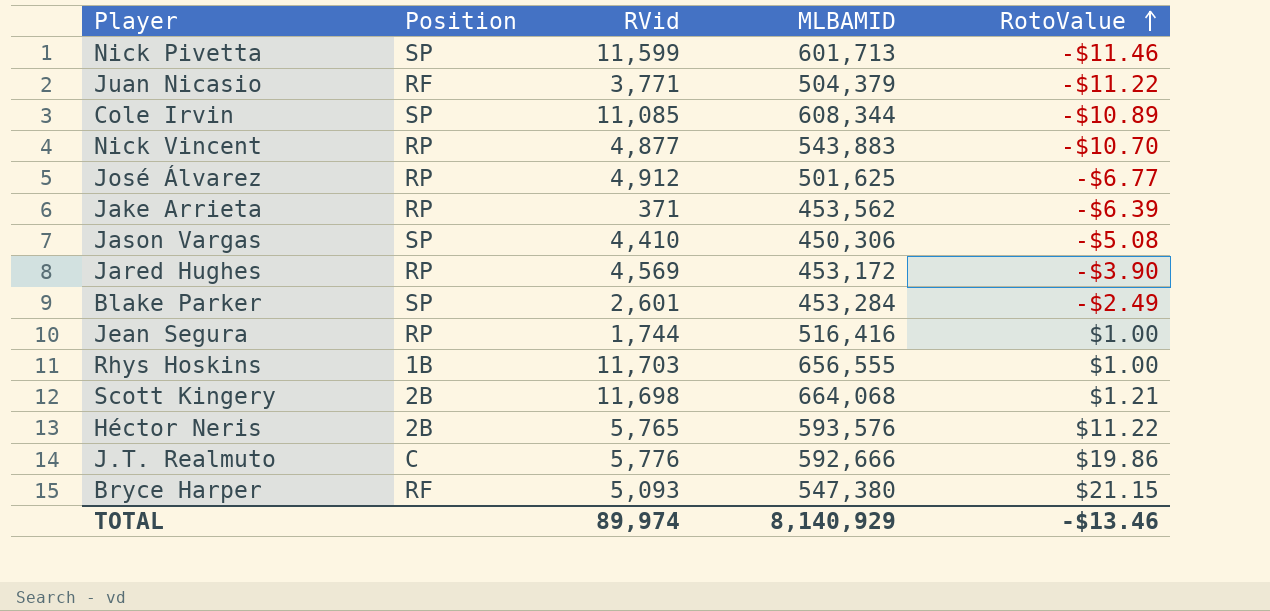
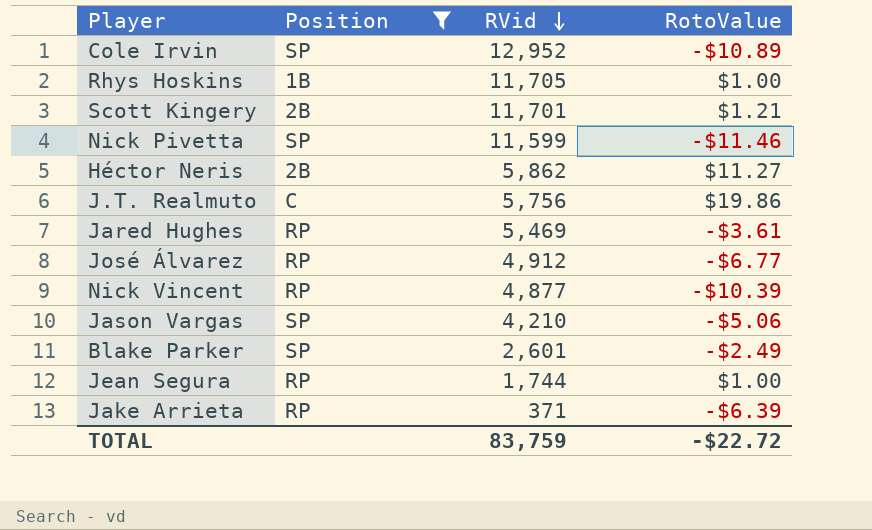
filter: none -> Position != RF
row order: RotoValue ascending -> RVid descending
column MLBAMID | position: 4 -> none
Cole Irvin | RVid: 11,085 -> 12,952
Rhys Hoskins | RVid: 11,703 -> 11,705
Scott Kingery | RVid: 11,698 -> 11,701
Héctor Neris | RVid: 5,765 -> 5,862
Héctor Neris | RotoValue: $11.22 -> $11.27
J.T. Realmuto | RVid: 5,776 -> 5,756
Jared Hughes | RVid: 4,569 -> 5,469
Jared Hughes | RotoValue: -$3.90 -> -$3.61
Nick Vincent | RotoValue: -$10.70 -> -$10.39
Jason Vargas | RVid: 4,410 -> 4,210
Jason Vargas | RotoValue: -$5.08 -> -$5.06
TOTAL | RVid: 89,974 -> 83,759
TOTAL | RotoValue: -$13.46 -> -$22.72

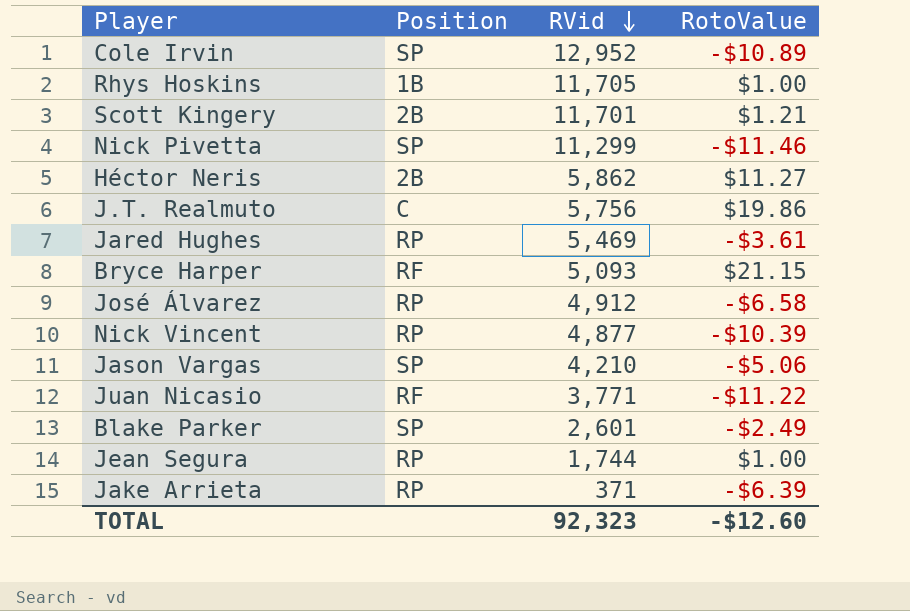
filter: Position != RF -> none
Nick Pivetta | RVid: 11,599 -> 11,299
José Álvarez | RotoValue: -$6.77 -> -$6.58
TOTAL | RVid: 83,759 -> 92,323
TOTAL | RotoValue: -$22.72 -> -$12.60

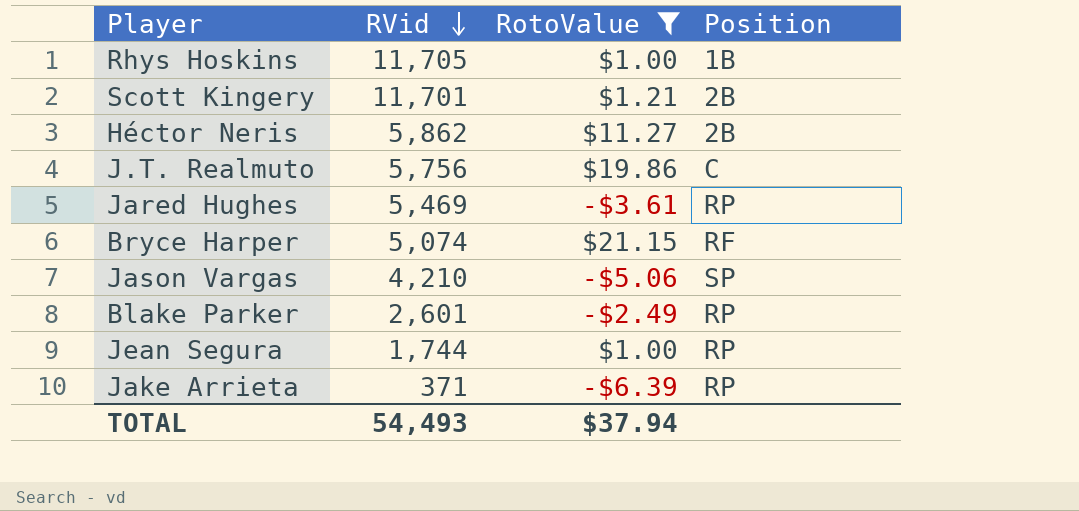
filter: none -> RotoValue >= -$6.39
column Position | position: 2 -> 4
Bryce Harper | RVid: 5,093 -> 5,074
Blake Parker | Position: SP -> RP
TOTAL | RVid: 92,323 -> 54,493
TOTAL | RotoValue: -$12.60 -> $37.94

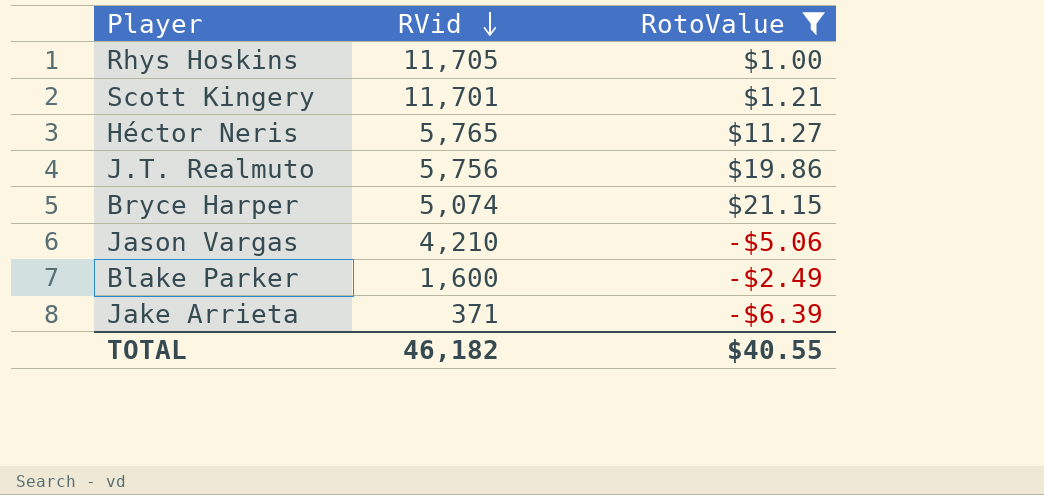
column Position | position: 4 -> none
row Jared Hughes: 5,469 | -$3.61 | RP -> none
row Jean Segura: 1,744 | $1.00 | RP -> none
Héctor Neris | RVid: 5,862 -> 5,765
Blake Parker | RVid: 2,601 -> 1,600
TOTAL | RVid: 54,493 -> 46,182
TOTAL | RotoValue: $37.94 -> $40.55

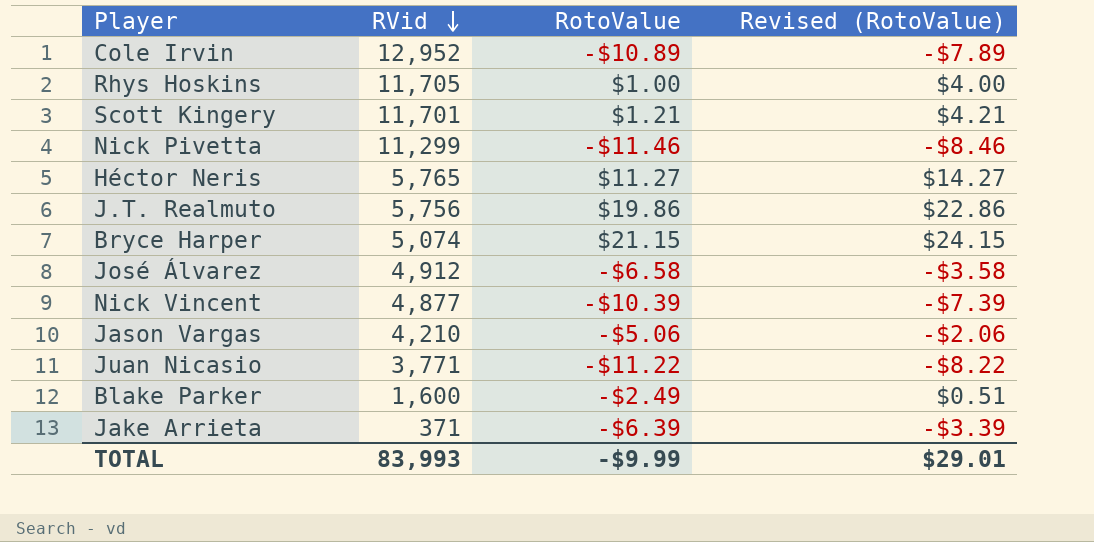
filter: RotoValue >= -$6.39 -> none
column Revised (RotoValue) | formula: none -> [RotoValue] + 3
TOTAL | RVid: 46,182 -> 83,993
TOTAL | RotoValue: $40.55 -> -$9.99

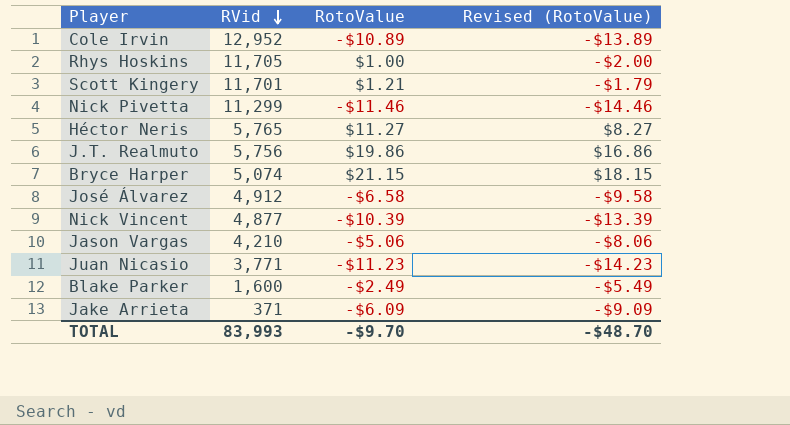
column Revised (RotoValue) | formula: [RotoValue] + 3 -> [RotoValue] - 3
Juan Nicasio | RotoValue: -$11.22 -> -$11.23
Jake Arrieta | RotoValue: -$6.39 -> -$6.09
TOTAL | RotoValue: -$9.99 -> -$9.70
TOTAL | Revised (RotoValue): $29.01 -> -$48.70

